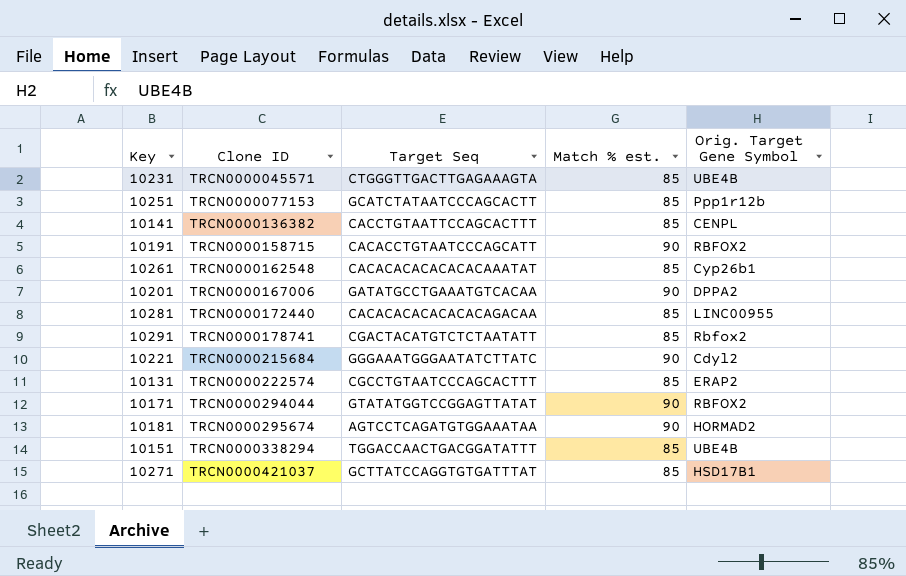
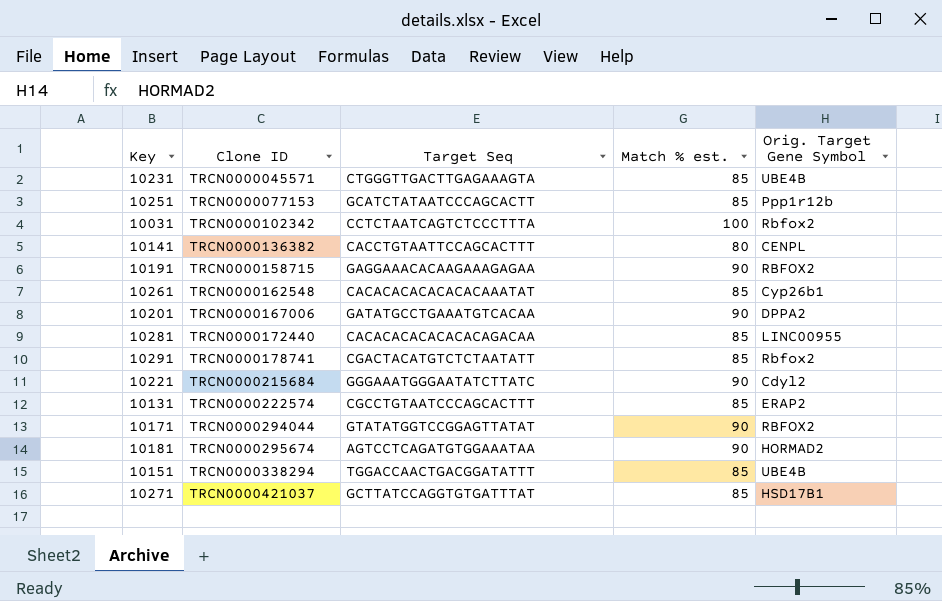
row 10031: none -> TRCN0000102342 | CCTCTAATCAGTCTCCCTTTA | 100 | Rbfox2
10141 | Match % est.: 85 -> 80
10191 | Target Seq: CACACCTGTAATCCCAGCATT -> GAGGAAACACAAGAAAGAGAA

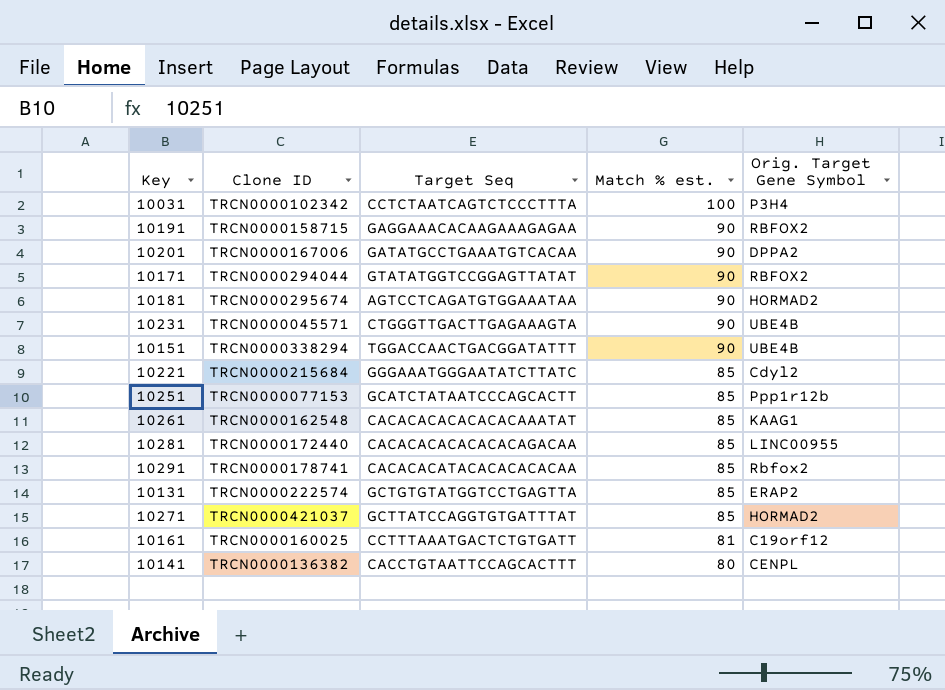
row order: Clone ID ascending -> Match % est. descending
10031 | Orig. Target Gene Symbol: Rbfox2 -> P3H4
10231 | Match % est.: 85 -> 90
10151 | Match % est.: 85 -> 90
10221 | Match % est.: 90 -> 85
10261 | Orig. Target Gene Symbol: Cyp26b1 -> KAAG1
10291 | Target Seq: CGACTACATGTCTCTAATATT -> CACACACATACACACACACAA
10131 | Target Seq: CGCCTGTAATCCCAGCACTTT -> GCTGTGTATGGTCCTGAGTTA
10271 | Orig. Target Gene Symbol: HSD17B1 -> HORMAD2
row 10161: none -> TRCN0000160025 | CCTTTAAATGACTCTGTGATT | 81 | C19orf12

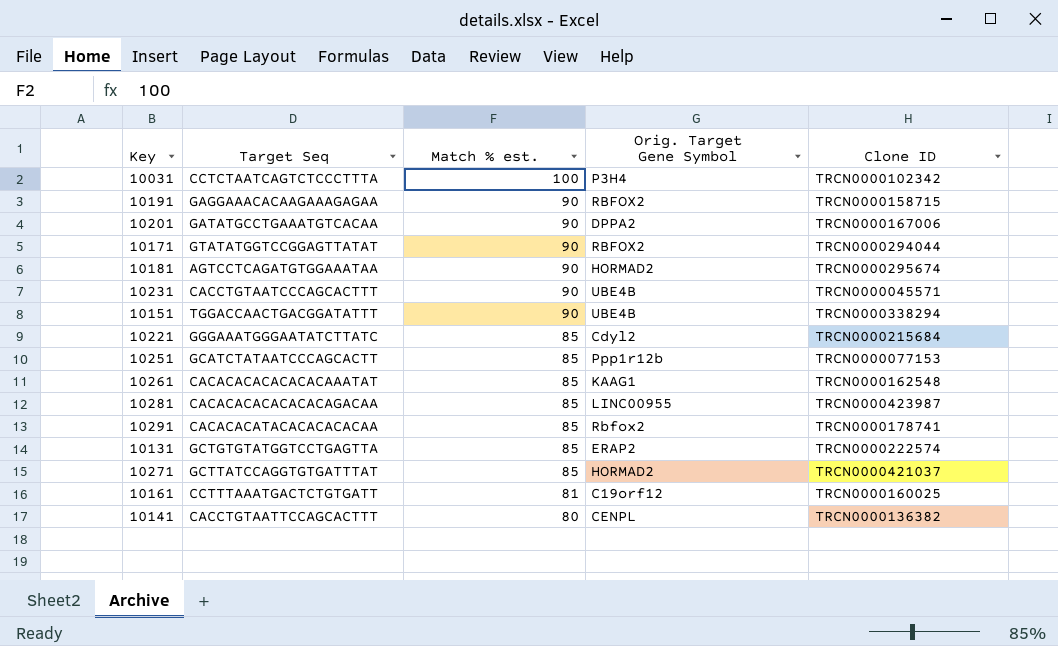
column Clone ID | position: 2 -> 5
10231 | Target Seq: CTGGGTTGACTTGAGAAAGTA -> CACCTGTAATCCCAGCACTTT
10281 | Clone ID: TRCN0000172440 -> TRCN0000423987

